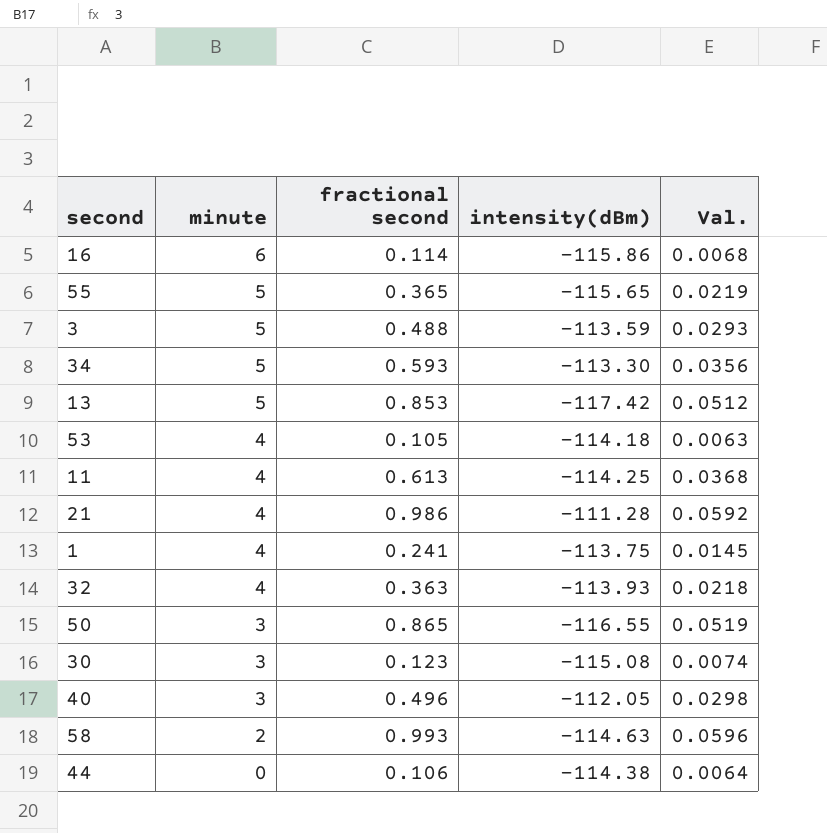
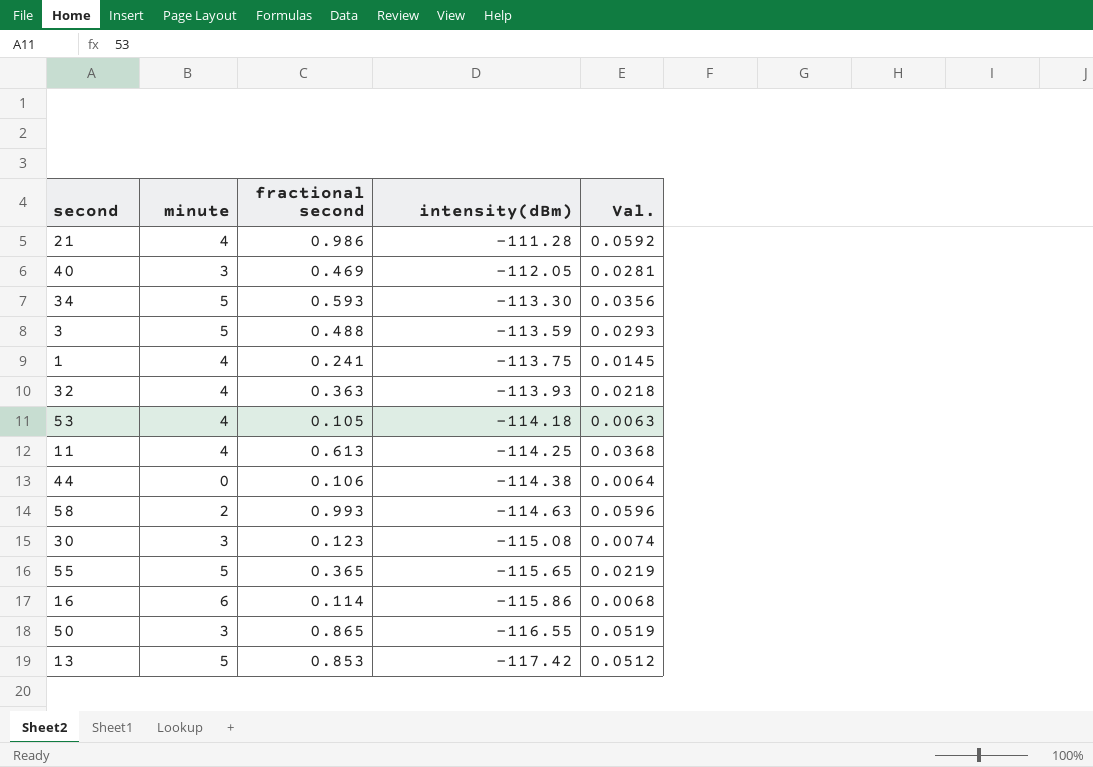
row order: minute descending -> intensity(dBm) descending
40 | fractional second: 0.496 -> 0.469
40 | Val.: 0.0298 -> 0.0281

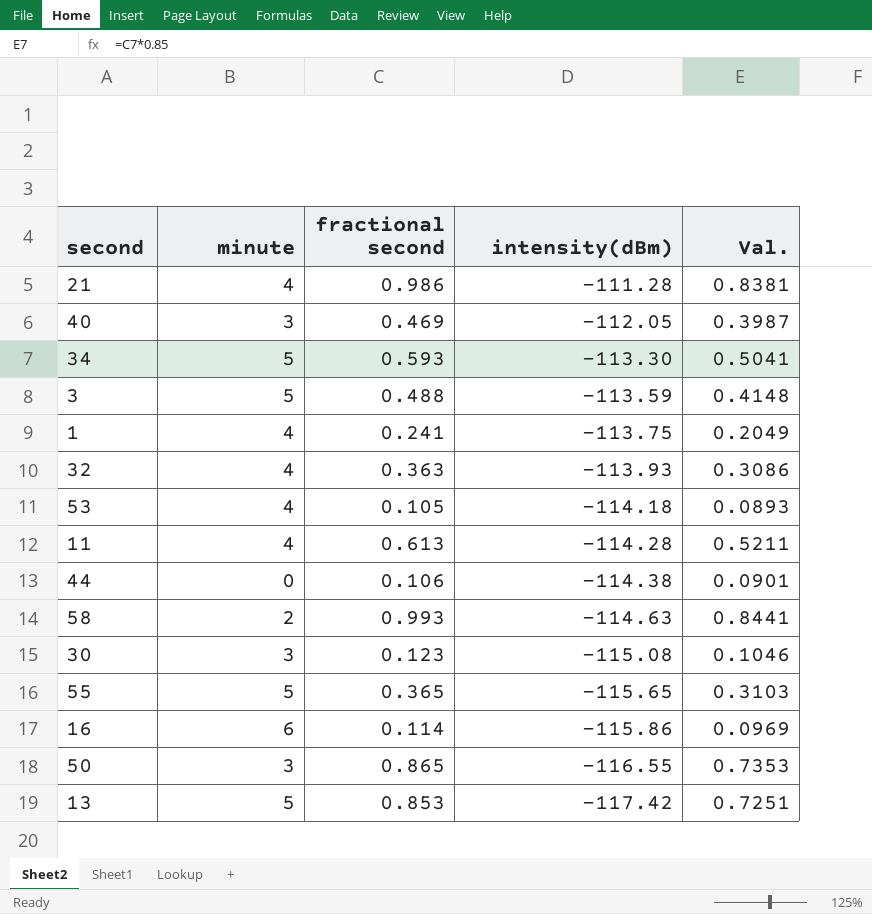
column Val. | formula: [fractional second] * 0.06 -> [fractional second] * 0.85
11 | intensity(dBm): -114.25 -> -114.28

